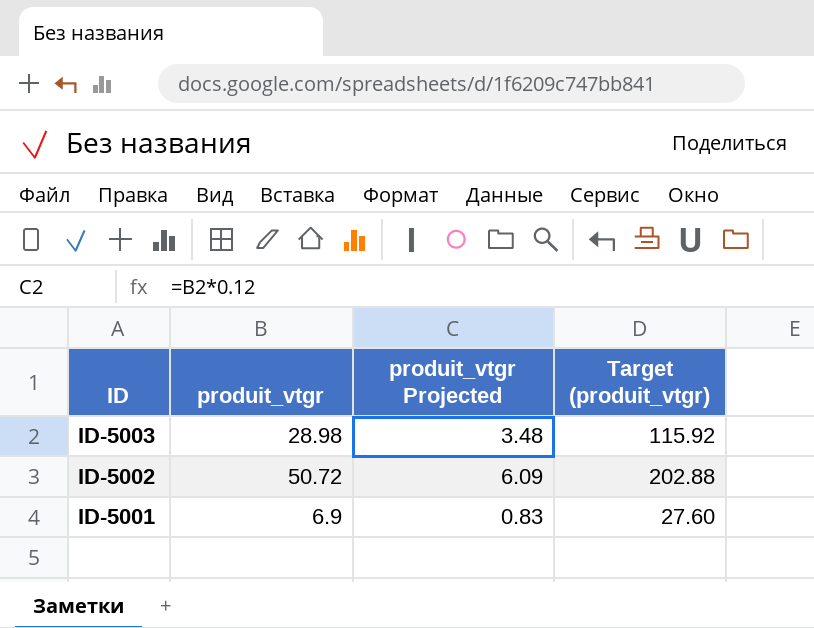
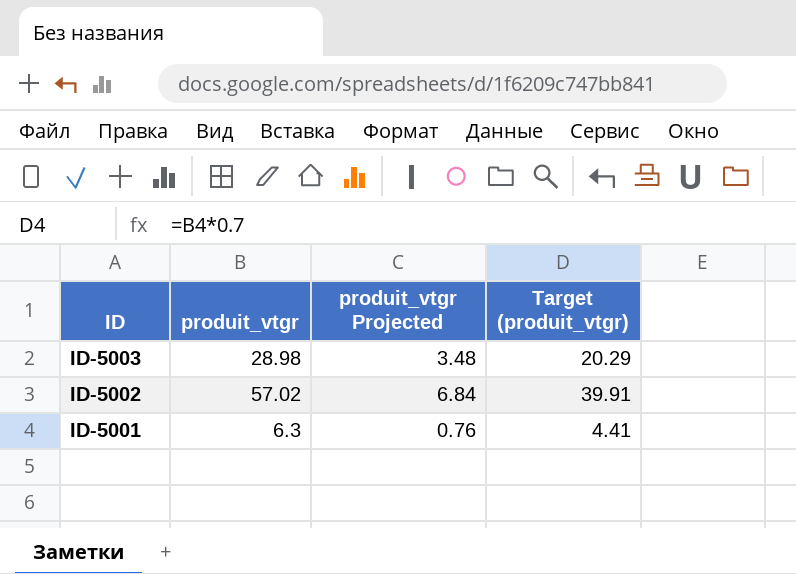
column Target (produit_vtgr) | formula: [produit_vtgr] * 4 -> [produit_vtgr] * 0.7
ID-5002 | produit_vtgr: 50.72 -> 57.02
ID-5002 | produit_vtgr Projected: 6.09 -> 6.84
ID-5001 | produit_vtgr: 6.9 -> 6.3
ID-5001 | produit_vtgr Projected: 0.83 -> 0.76

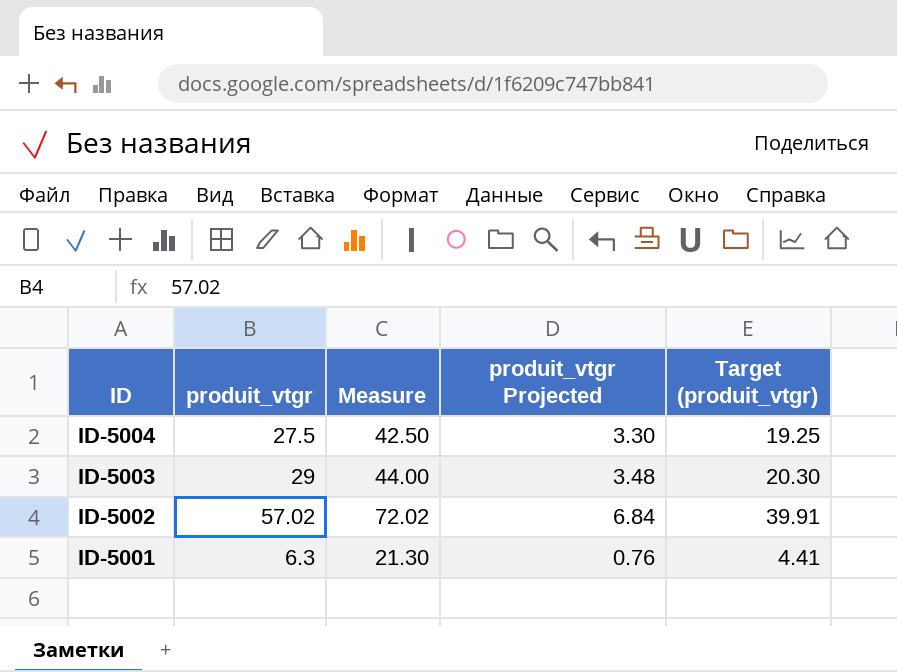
column Measure | formula: none -> [produit_vtgr] + 15
row ID-5004: none -> 27.5 | 42.50 | 3.30 | 19.25
ID-5003 | produit_vtgr: 28.98 -> 29
ID-5003 | Target (produit_vtgr): 20.29 -> 20.30

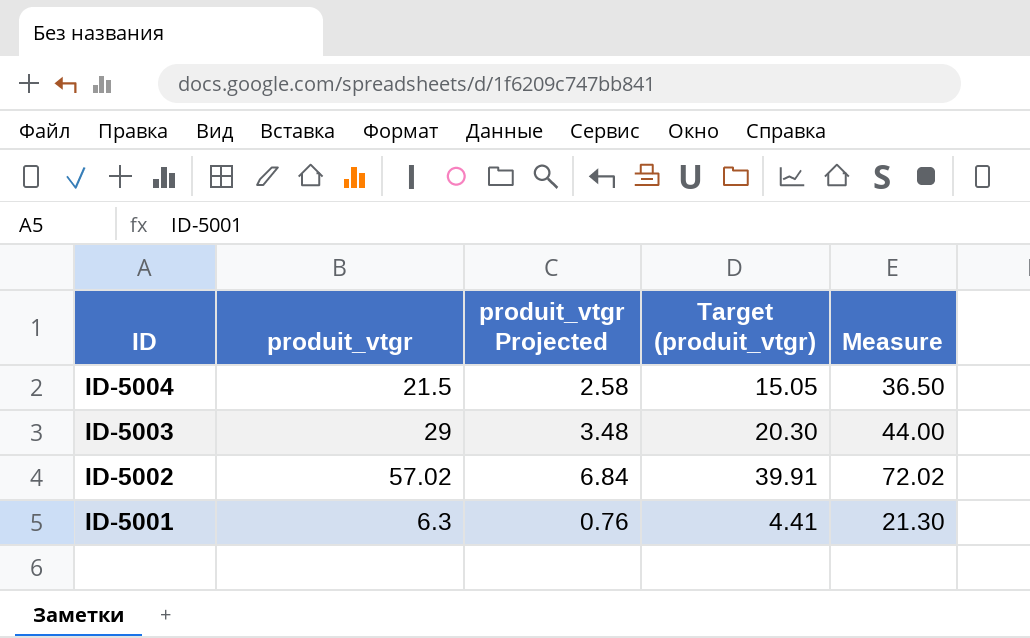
column Measure | position: 3 -> 5
ID-5004 | produit_vtgr: 27.5 -> 21.5
ID-5004 | produit_vtgr Projected: 3.30 -> 2.58
ID-5004 | Target (produit_vtgr): 19.25 -> 15.05
ID-5004 | Measure: 42.50 -> 36.50

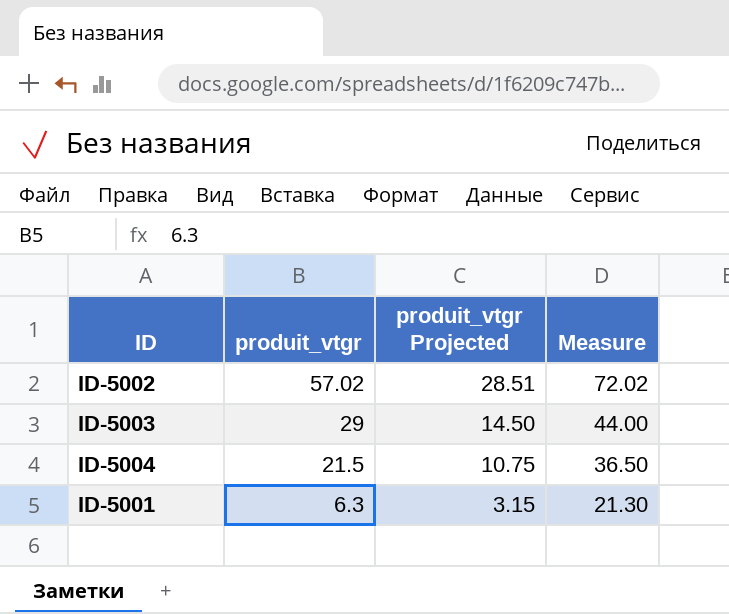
row order: ID descending -> produit_vtgr descending
column Target (produit_vtgr) | formula: [produit_vtgr] * 0.7 -> none
column produit_vtgr Projected | formula: [produit_vtgr] * 0.12 -> [produit_vtgr] * 0.5

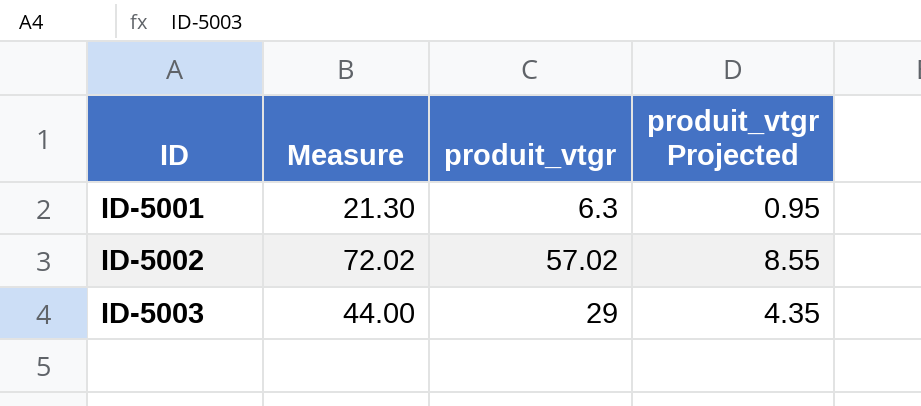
row order: produit_vtgr descending -> ID ascending
column Measure | position: 4 -> 2
column produit_vtgr Projected | formula: [produit_vtgr] * 0.5 -> [produit_vtgr] * 0.15
row ID-5004: 21.5 | 10.75 | 36.50 -> none

